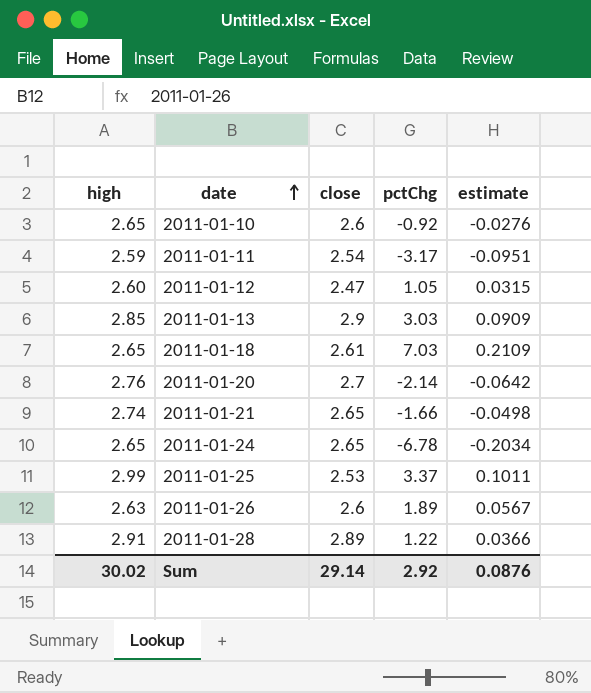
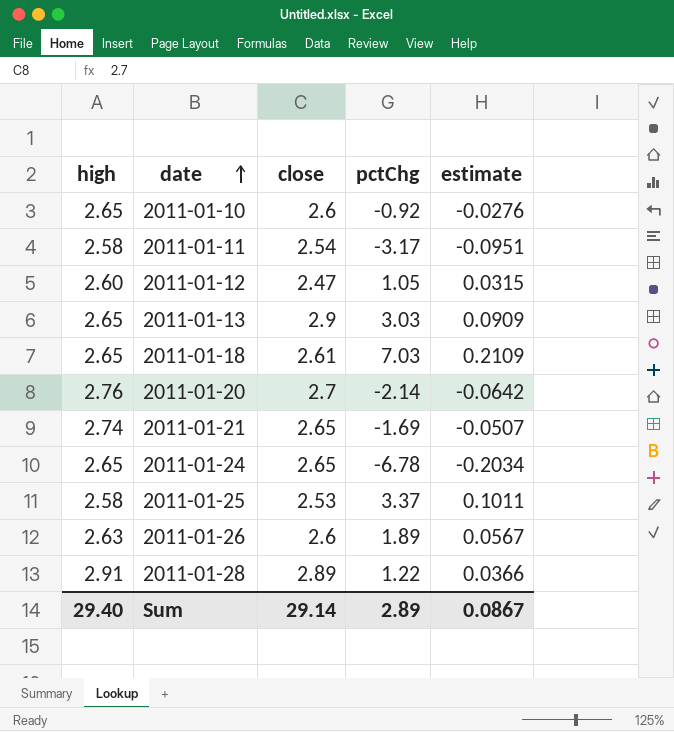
2011-01-11 | high: 2.59 -> 2.58
2011-01-13 | high: 2.85 -> 2.65
2011-01-21 | pctChg: -1.66 -> -1.69
2011-01-21 | estimate: -0.0498 -> -0.0507
2011-01-25 | high: 2.99 -> 2.58
Sum | high: 30.02 -> 29.40
Sum | pctChg: 2.92 -> 2.89
Sum | estimate: 0.0876 -> 0.0867

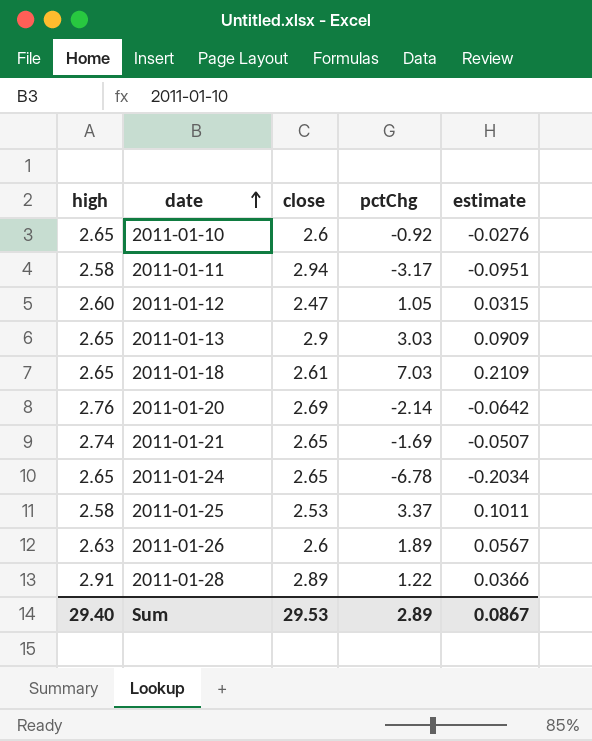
2011-01-11 | close: 2.54 -> 2.94
2011-01-20 | close: 2.7 -> 2.69
Sum | close: 29.14 -> 29.53

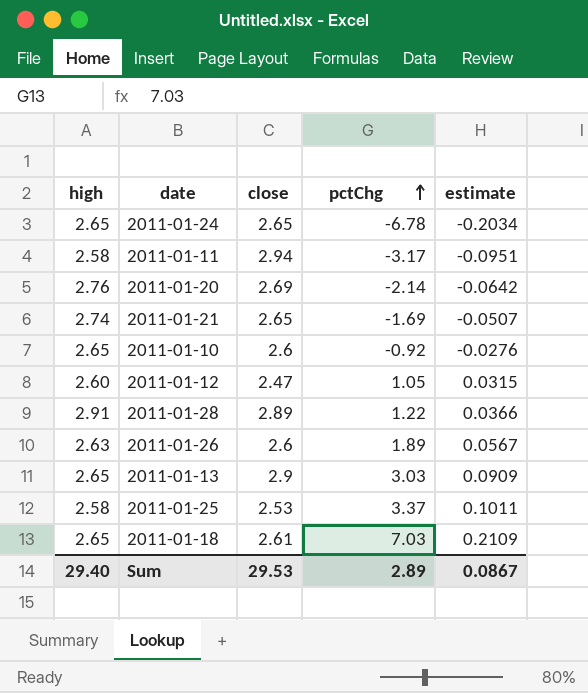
row order: date ascending -> pctChg ascending

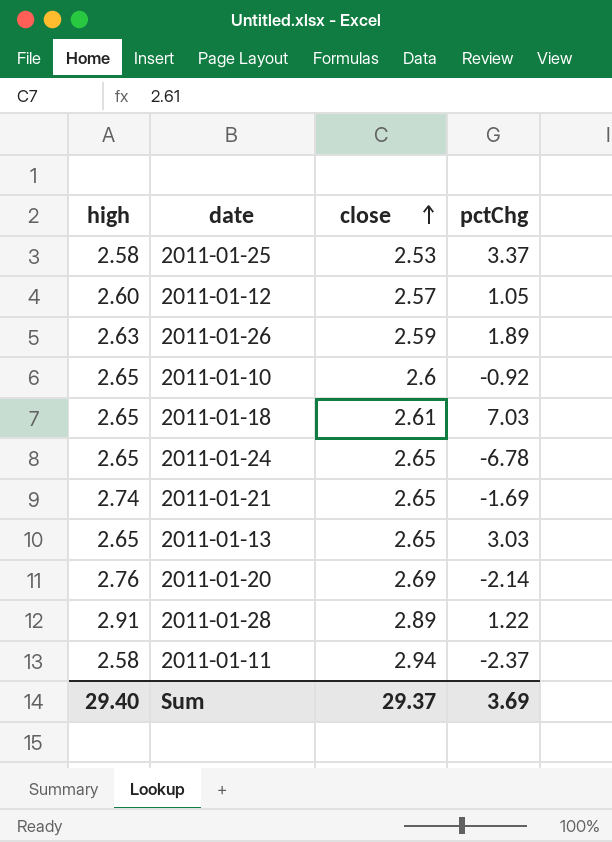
row order: pctChg ascending -> close ascending
column estimate | formula: [pctChg] * 0.03 -> none
2011-01-12 | close: 2.47 -> 2.57
2011-01-26 | close: 2.6 -> 2.59
2011-01-13 | close: 2.9 -> 2.65
2011-01-11 | pctChg: -3.17 -> -2.37
Sum | close: 29.53 -> 29.37
Sum | pctChg: 2.89 -> 3.69

